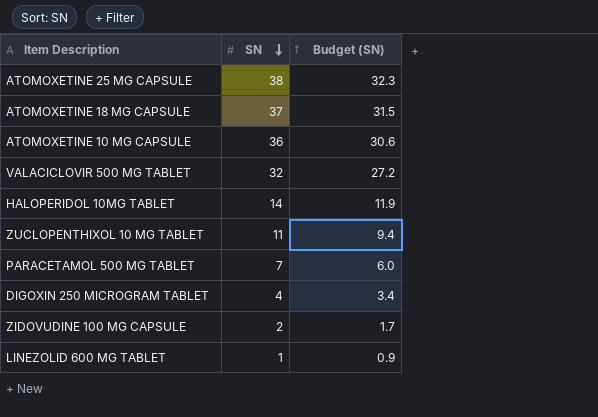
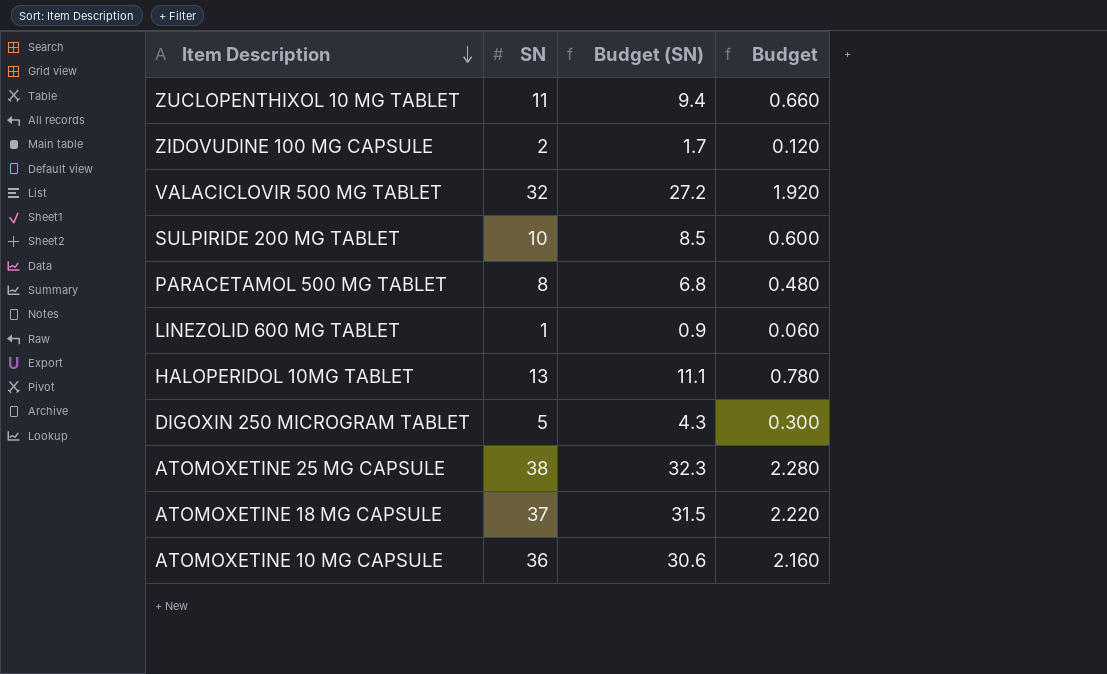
row order: SN descending -> Item Description descending
column Budget | formula: none -> [SN] * 0.06
row SULPIRIDE 200 MG TABLET: none -> 10 | 8.5 | 0.600
PARACETAMOL 500 MG TABLET | SN: 7 -> 8
PARACETAMOL 500 MG TABLET | Budget (SN): 6.0 -> 6.8
HALOPERIDOL 10MG TABLET | SN: 14 -> 13
HALOPERIDOL 10MG TABLET | Budget (SN): 11.9 -> 11.1
DIGOXIN 250 MICROGRAM TABLET | SN: 4 -> 5
DIGOXIN 250 MICROGRAM TABLET | Budget (SN): 3.4 -> 4.3

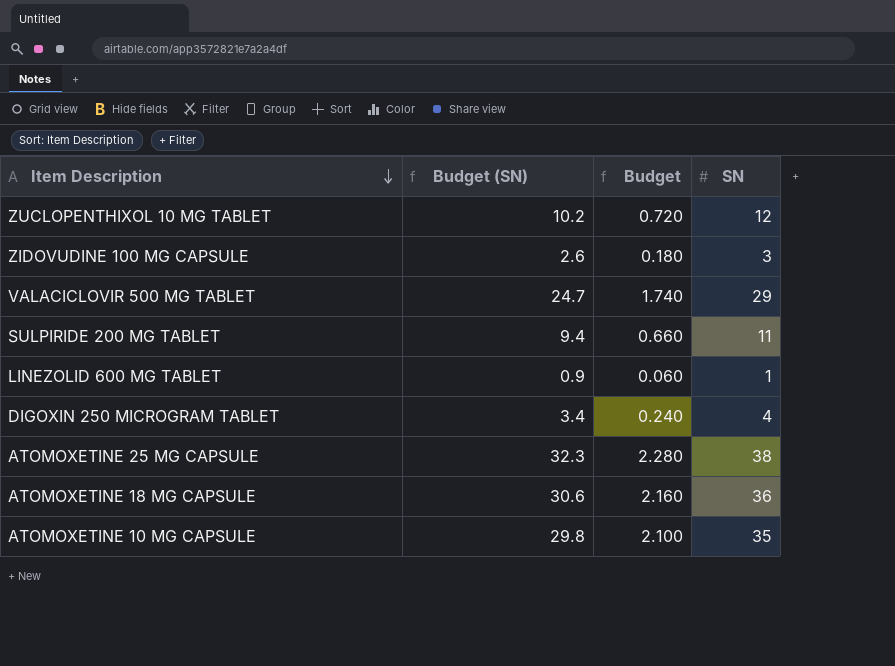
column SN | position: 2 -> 4
row PARACETAMOL 500 MG TABLET: 8 | 6.8 | 0.480 -> none
row HALOPERIDOL 10MG TABLET: 13 | 11.1 | 0.780 -> none
ZUCLOPENTHIXOL 10 MG TABLET | Budget (SN): 9.4 -> 10.2
ZUCLOPENTHIXOL 10 MG TABLET | Budget: 0.660 -> 0.720
ZUCLOPENTHIXOL 10 MG TABLET | SN: 11 -> 12
ZIDOVUDINE 100 MG CAPSULE | Budget (SN): 1.7 -> 2.6
ZIDOVUDINE 100 MG CAPSULE | Budget: 0.120 -> 0.180
ZIDOVUDINE 100 MG CAPSULE | SN: 2 -> 3
VALACICLOVIR 500 MG TABLET | Budget (SN): 27.2 -> 24.7
VALACICLOVIR 500 MG TABLET | Budget: 1.920 -> 1.740
VALACICLOVIR 500 MG TABLET | SN: 32 -> 29
SULPIRIDE 200 MG TABLET | Budget (SN): 8.5 -> 9.4
SULPIRIDE 200 MG TABLET | Budget: 0.600 -> 0.660
SULPIRIDE 200 MG TABLET | SN: 10 -> 11
DIGOXIN 250 MICROGRAM TABLET | Budget (SN): 4.3 -> 3.4
DIGOXIN 250 MICROGRAM TABLET | Budget: 0.300 -> 0.240
DIGOXIN 250 MICROGRAM TABLET | SN: 5 -> 4
ATOMOXETINE 18 MG CAPSULE | Budget (SN): 31.5 -> 30.6
ATOMOXETINE 18 MG CAPSULE | Budget: 2.220 -> 2.160
ATOMOXETINE 18 MG CAPSULE | SN: 37 -> 36
ATOMOXETINE 10 MG CAPSULE | Budget (SN): 30.6 -> 29.8
ATOMOXETINE 10 MG CAPSULE | Budget: 2.160 -> 2.100
ATOMOXETINE 10 MG CAPSULE | SN: 36 -> 35

